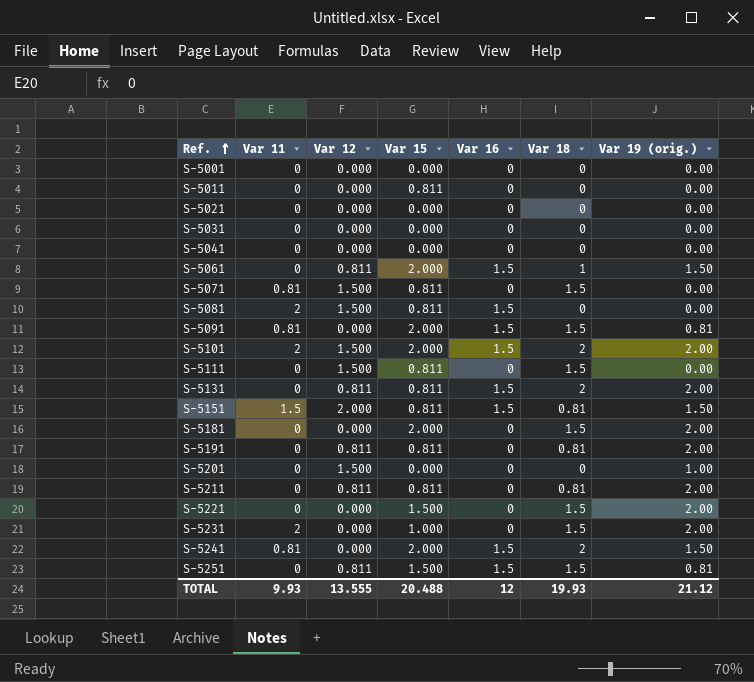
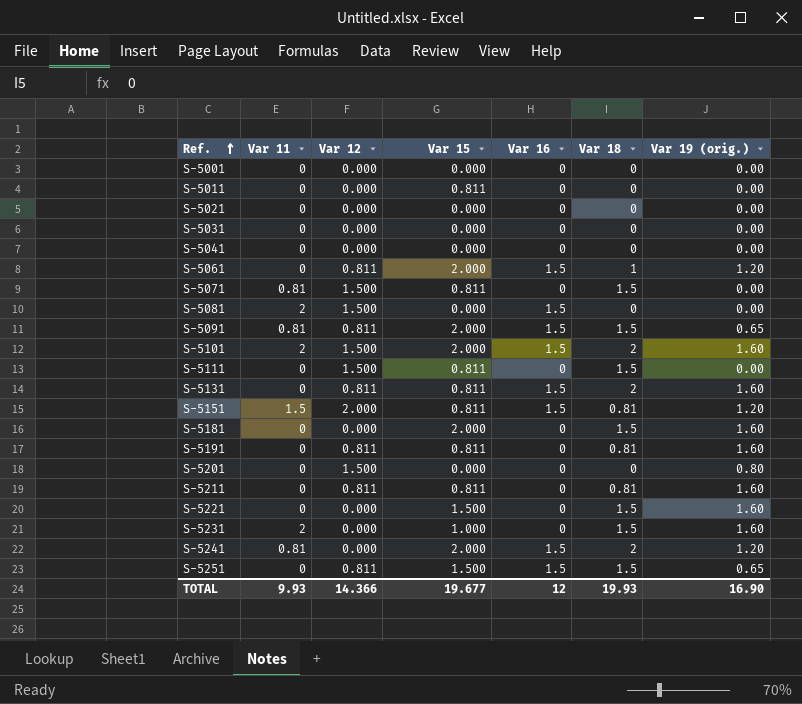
S-5061 | Var 19 (orig.): 1.50 -> 1.20
S-5081 | Var 15: 0.811 -> 0.000
S-5091 | Var 12: 0.000 -> 0.811
S-5091 | Var 19 (orig.): 0.81 -> 0.65
S-5101 | Var 19 (orig.): 2.00 -> 1.60
S-5131 | Var 19 (orig.): 2.00 -> 1.60
S-5151 | Var 19 (orig.): 1.50 -> 1.20
S-5181 | Var 19 (orig.): 2.00 -> 1.60
S-5191 | Var 19 (orig.): 2.00 -> 1.60
S-5201 | Var 19 (orig.): 1.00 -> 0.80
S-5211 | Var 19 (orig.): 2.00 -> 1.60
S-5221 | Var 19 (orig.): 2.00 -> 1.60
S-5231 | Var 19 (orig.): 2.00 -> 1.60
S-5241 | Var 19 (orig.): 1.50 -> 1.20
S-5251 | Var 19 (orig.): 0.81 -> 0.65
TOTAL | Var 12: 13.555 -> 14.366
TOTAL | Var 15: 20.488 -> 19.677
TOTAL | Var 19 (orig.): 21.12 -> 16.90

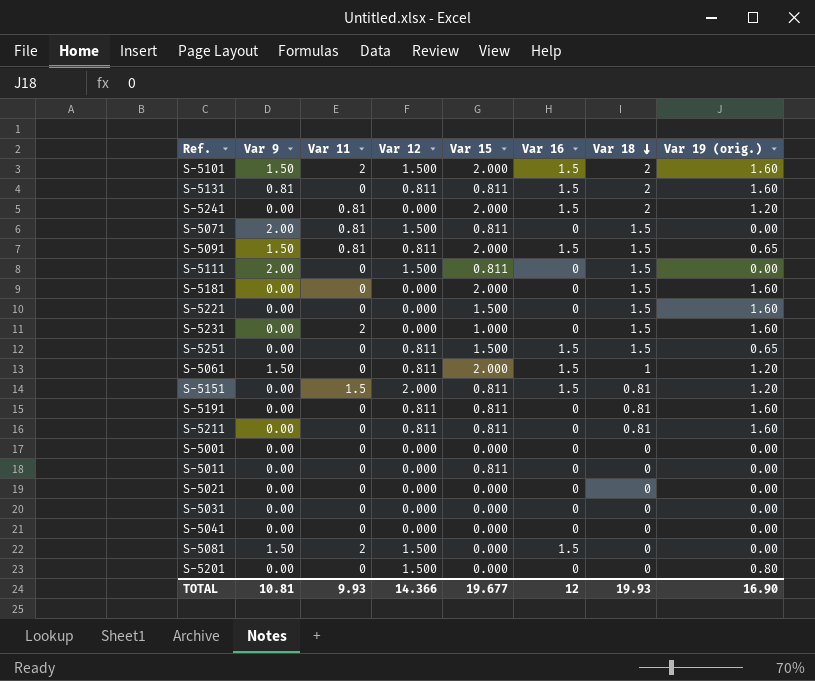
row order: Ref. ascending -> Var 18 descending
column Var 9 | position: none -> 2

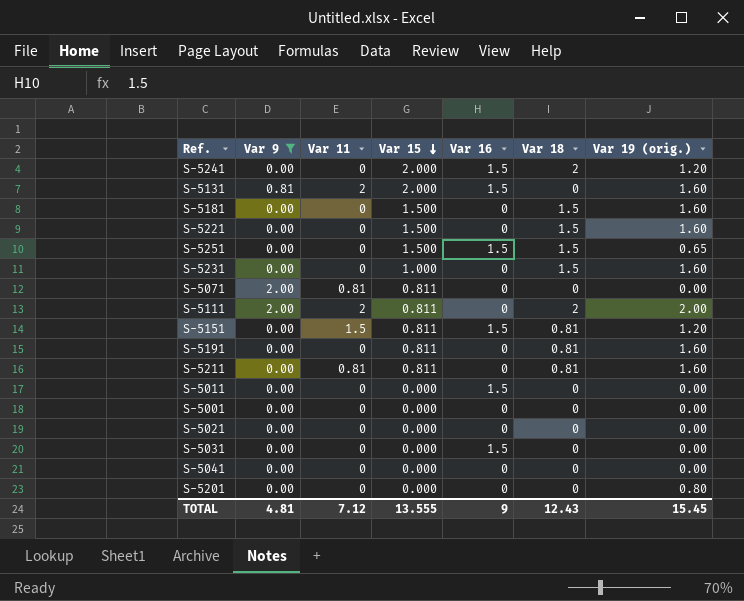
filter: none -> Var 9 != 1.50
row order: Var 18 descending -> Var 15 descending
column Var 12 | position: 4 -> none
S-5241 | Var 11: 0.81 -> 0
S-5131 | Var 11: 0 -> 2
S-5131 | Var 15: 0.811 -> 2.000
S-5131 | Var 18: 2 -> 0
S-5181 | Var 15: 2.000 -> 1.500
S-5231 | Var 11: 2 -> 0
S-5071 | Var 18: 1.5 -> 0
S-5111 | Var 11: 0 -> 2
S-5111 | Var 18: 1.5 -> 2
S-5111 | Var 19 (orig.): 0.00 -> 2.00
S-5211 | Var 11: 0 -> 0.81
S-5011 | Var 15: 0.811 -> 0.000
S-5011 | Var 16: 0 -> 1.5
S-5031 | Var 16: 0 -> 1.5
TOTAL | Var 9: 10.81 -> 4.81
TOTAL | Var 11: 9.93 -> 7.12
TOTAL | Var 15: 19.677 -> 13.555
TOTAL | Var 16: 12 -> 9
TOTAL | Var 18: 19.93 -> 12.43
TOTAL | Var 19 (orig.): 16.90 -> 15.45

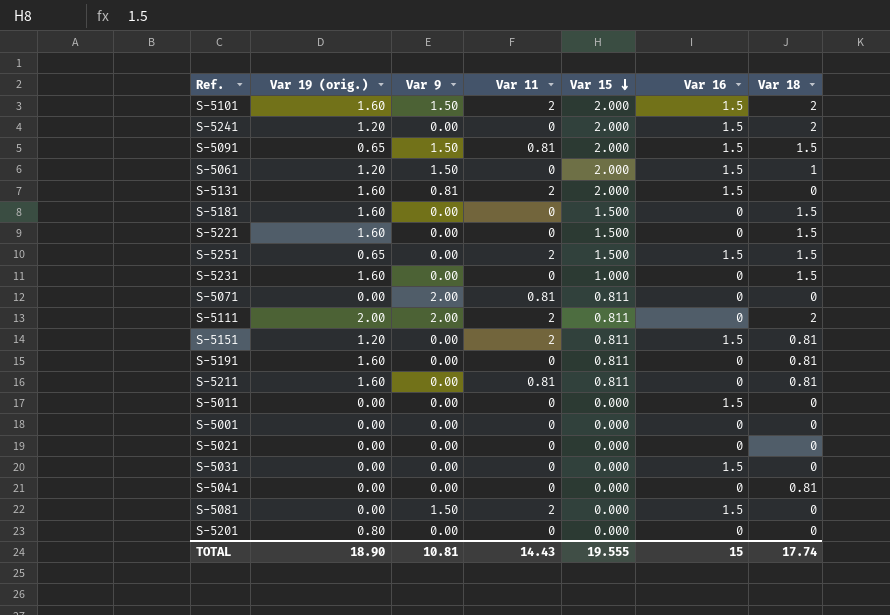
filter: Var 9 != 1.50 -> none
column Var 19 (orig.) | position: 7 -> 2
S-5251 | Var 11: 0 -> 2
S-5151 | Var 11: 1.5 -> 2
S-5041 | Var 18: 0 -> 0.81
TOTAL | Var 19 (orig.): 15.45 -> 18.90
TOTAL | Var 9: 4.81 -> 10.81
TOTAL | Var 11: 7.12 -> 14.43
TOTAL | Var 15: 13.555 -> 19.555
TOTAL | Var 16: 9 -> 15
TOTAL | Var 18: 12.43 -> 17.74

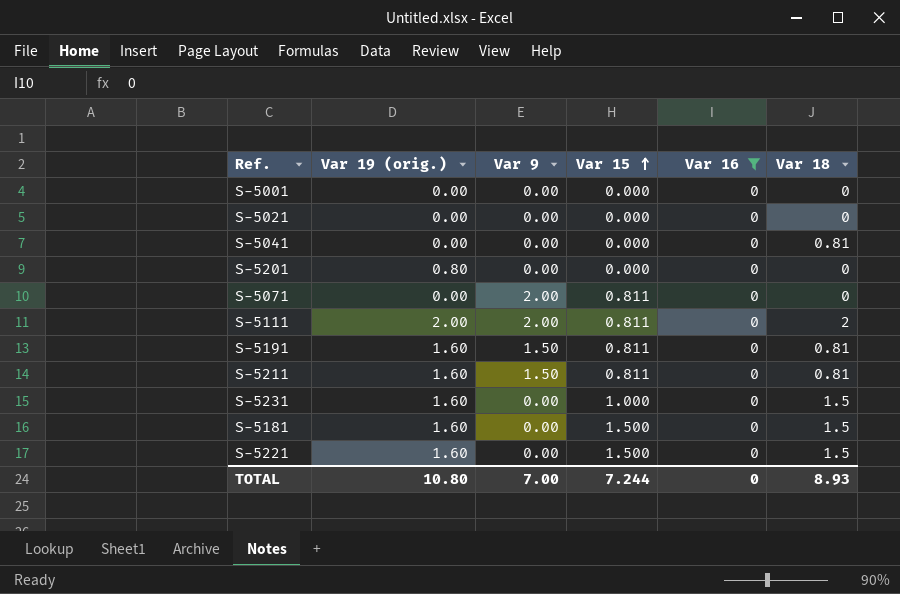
filter: none -> Var 16 = 0
row order: Var 15 descending -> Var 15 ascending
column Var 11 | position: 4 -> none
S-5191 | Var 9: 0.00 -> 1.50
S-5211 | Var 9: 0.00 -> 1.50
TOTAL | Var 19 (orig.): 18.90 -> 10.80
TOTAL | Var 9: 10.81 -> 7.00
TOTAL | Var 15: 19.555 -> 7.244
TOTAL | Var 16: 15 -> 0
TOTAL | Var 18: 17.74 -> 8.93

